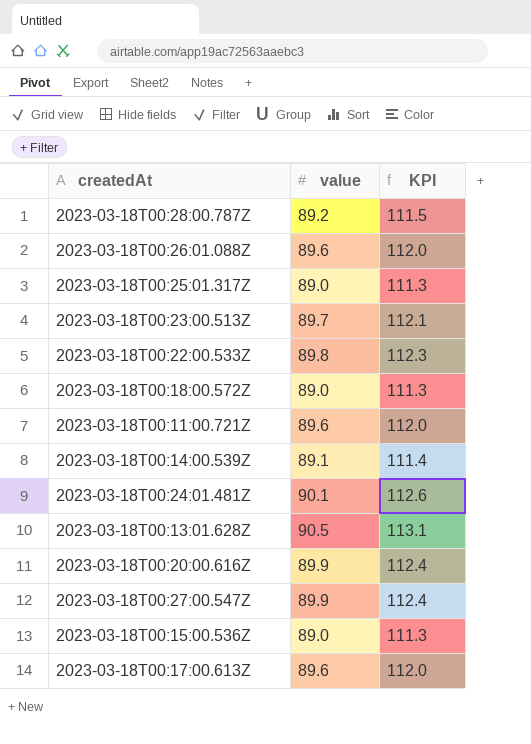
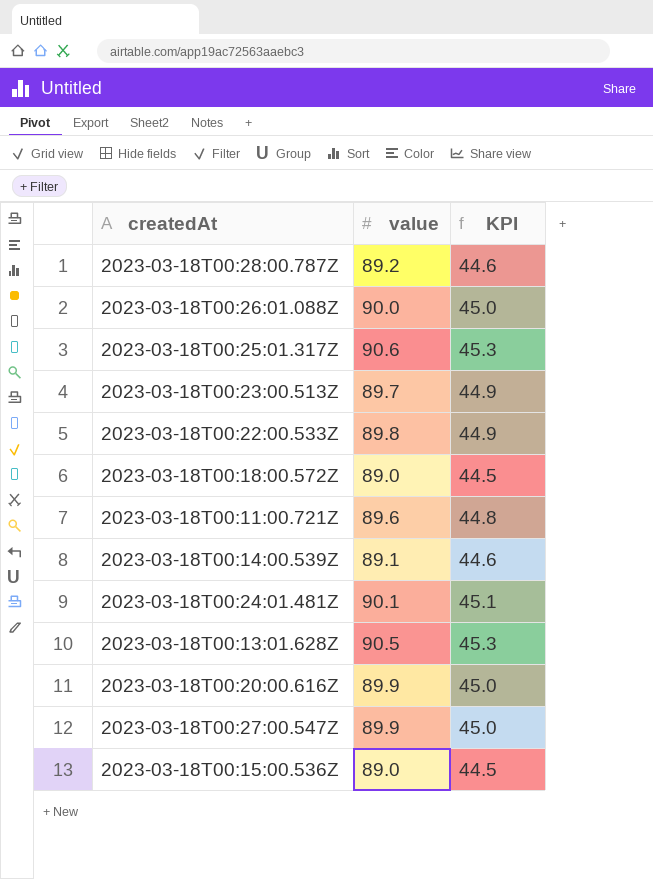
column KPI | formula: [value] * 1.25 -> [value] * 0.5
row 2023-03-18T00:17:00.613Z: 89.6 | 112.0 -> none
2023-03-18T00:26:01.088Z | value: 89.6 -> 90.0
2023-03-18T00:25:01.317Z | value: 89.0 -> 90.6

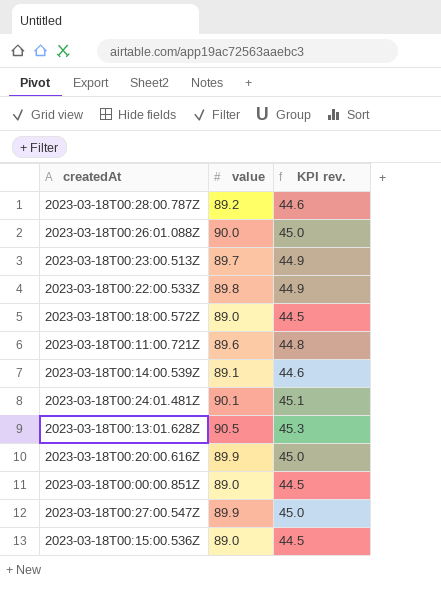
column name: KPI -> KPI rev.
row 2023-03-18T00:25:01.317Z: 90.6 | 45.3 -> none
row 2023-03-18T00:00:00.851Z: none -> 89.0 | 44.5

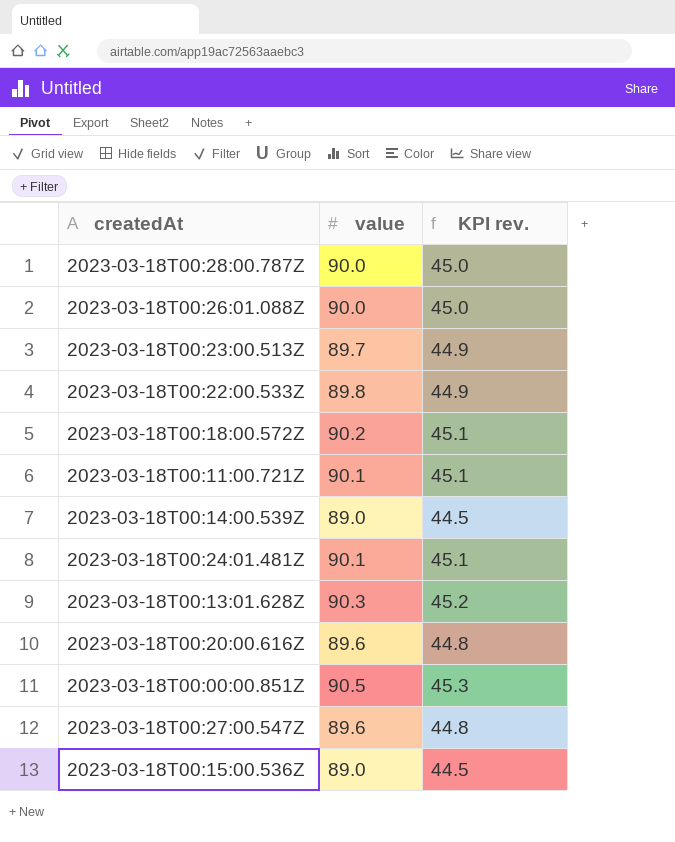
2023-03-18T00:28:00.787Z | value: 89.2 -> 90.0
2023-03-18T00:28:00.787Z | KPI rev.: 44.6 -> 45.0
2023-03-18T00:18:00.572Z | value: 89.0 -> 90.2
2023-03-18T00:18:00.572Z | KPI rev.: 44.5 -> 45.1
2023-03-18T00:11:00.721Z | value: 89.6 -> 90.1
2023-03-18T00:11:00.721Z | KPI rev.: 44.8 -> 45.1
2023-03-18T00:14:00.539Z | value: 89.1 -> 89.0
2023-03-18T00:14:00.539Z | KPI rev.: 44.6 -> 44.5
2023-03-18T00:13:01.628Z | value: 90.5 -> 90.3
2023-03-18T00:13:01.628Z | KPI rev.: 45.3 -> 45.2
2023-03-18T00:20:00.616Z | value: 89.9 -> 89.6
2023-03-18T00:20:00.616Z | KPI rev.: 45.0 -> 44.8
2023-03-18T00:00:00.851Z | value: 89.0 -> 90.5
2023-03-18T00:00:00.851Z | KPI rev.: 44.5 -> 45.3
2023-03-18T00:27:00.547Z | value: 89.9 -> 89.6
2023-03-18T00:27:00.547Z | KPI rev.: 45.0 -> 44.8

